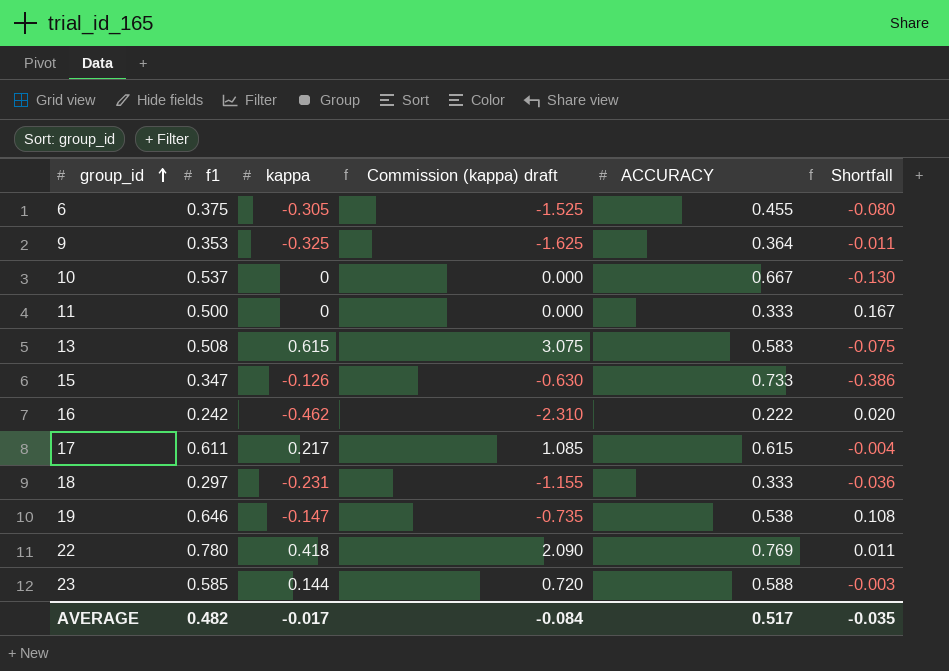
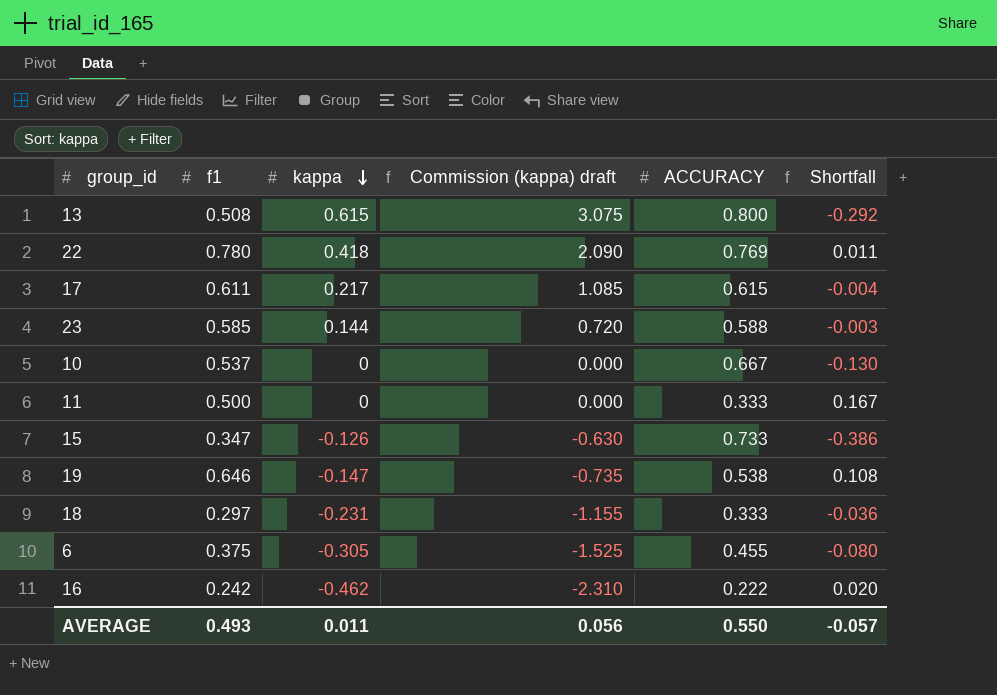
row order: group_id ascending -> kappa descending
row 9: 0.353 | -0.325 | -1.625 | 0.364 | -0.011 -> none
13 | ACCURACY: 0.583 -> 0.800
13 | Shortfall: -0.075 -> -0.292
AVERAGE | f1: 0.482 -> 0.493
AVERAGE | kappa: -0.017 -> 0.011
AVERAGE | Commission (kappa) draft: -0.084 -> 0.056
AVERAGE | ACCURACY: 0.517 -> 0.550
AVERAGE | Shortfall: -0.035 -> -0.057

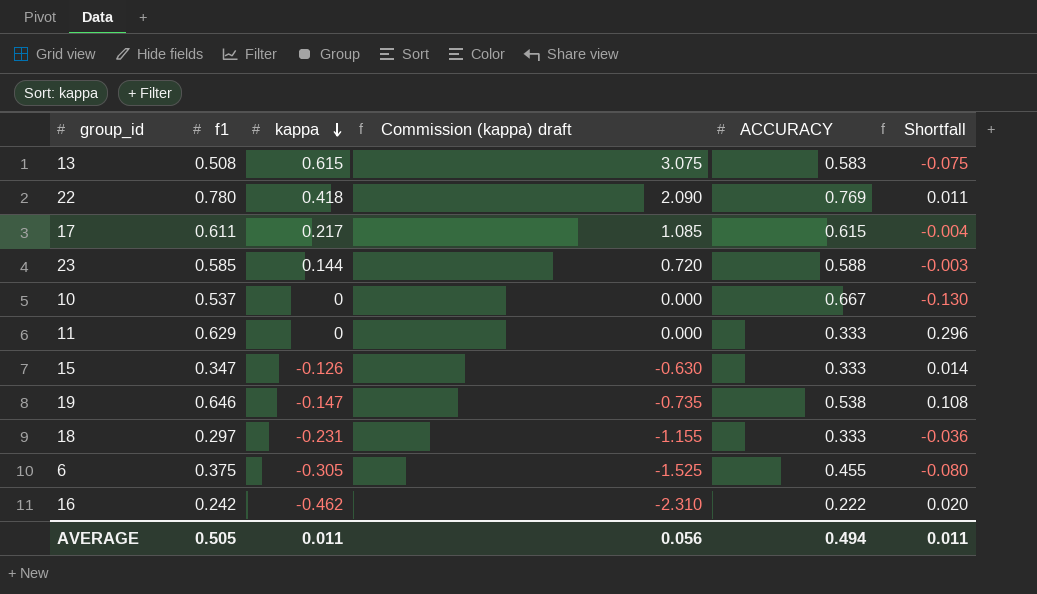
13 | ACCURACY: 0.800 -> 0.583
13 | Shortfall: -0.292 -> -0.075
11 | f1: 0.500 -> 0.629
11 | Shortfall: 0.167 -> 0.296
15 | ACCURACY: 0.733 -> 0.333
15 | Shortfall: -0.386 -> 0.014
AVERAGE | f1: 0.493 -> 0.505
AVERAGE | ACCURACY: 0.550 -> 0.494
AVERAGE | Shortfall: -0.057 -> 0.011

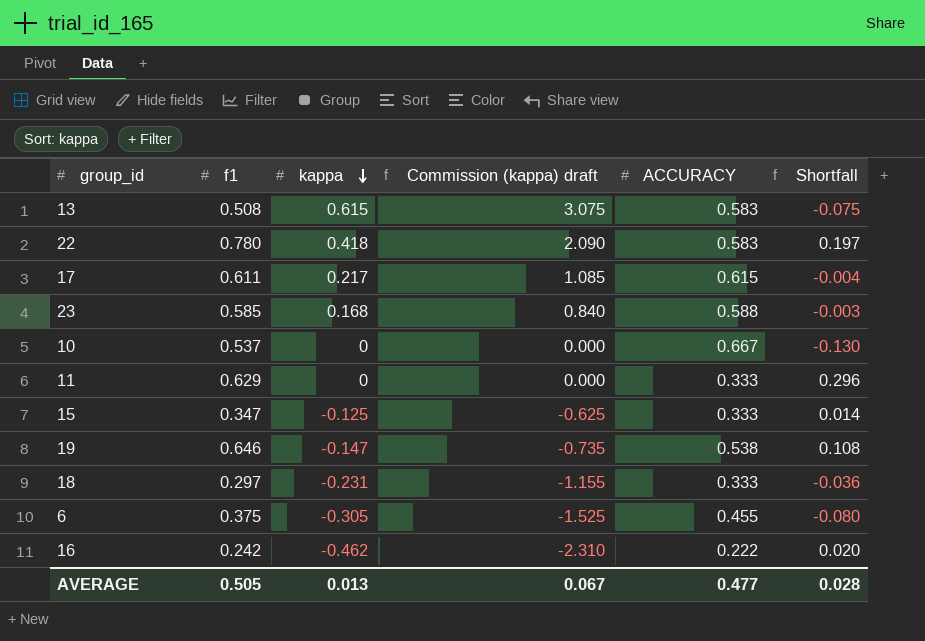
22 | ACCURACY: 0.769 -> 0.583
22 | Shortfall: 0.011 -> 0.197
23 | kappa: 0.144 -> 0.168
23 | Commission (kappa) draft: 0.720 -> 0.840
15 | kappa: -0.126 -> -0.125
15 | Commission (kappa) draft: -0.630 -> -0.625
AVERAGE | kappa: 0.011 -> 0.013
AVERAGE | Commission (kappa) draft: 0.056 -> 0.067
AVERAGE | ACCURACY: 0.494 -> 0.477
AVERAGE | Shortfall: 0.011 -> 0.028

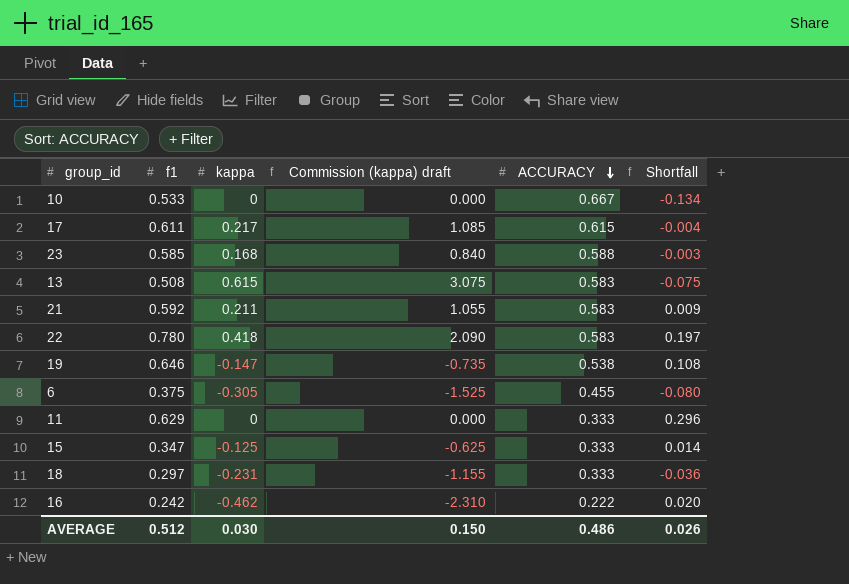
row order: kappa descending -> ACCURACY descending
10 | f1: 0.537 -> 0.533
10 | Shortfall: -0.130 -> -0.134
row 21: none -> 0.592 | 0.211 | 1.055 | 0.583 | 0.009
AVERAGE | f1: 0.505 -> 0.512
AVERAGE | kappa: 0.013 -> 0.030
AVERAGE | Commission (kappa) draft: 0.067 -> 0.150
AVERAGE | ACCURACY: 0.477 -> 0.486
AVERAGE | Shortfall: 0.028 -> 0.026

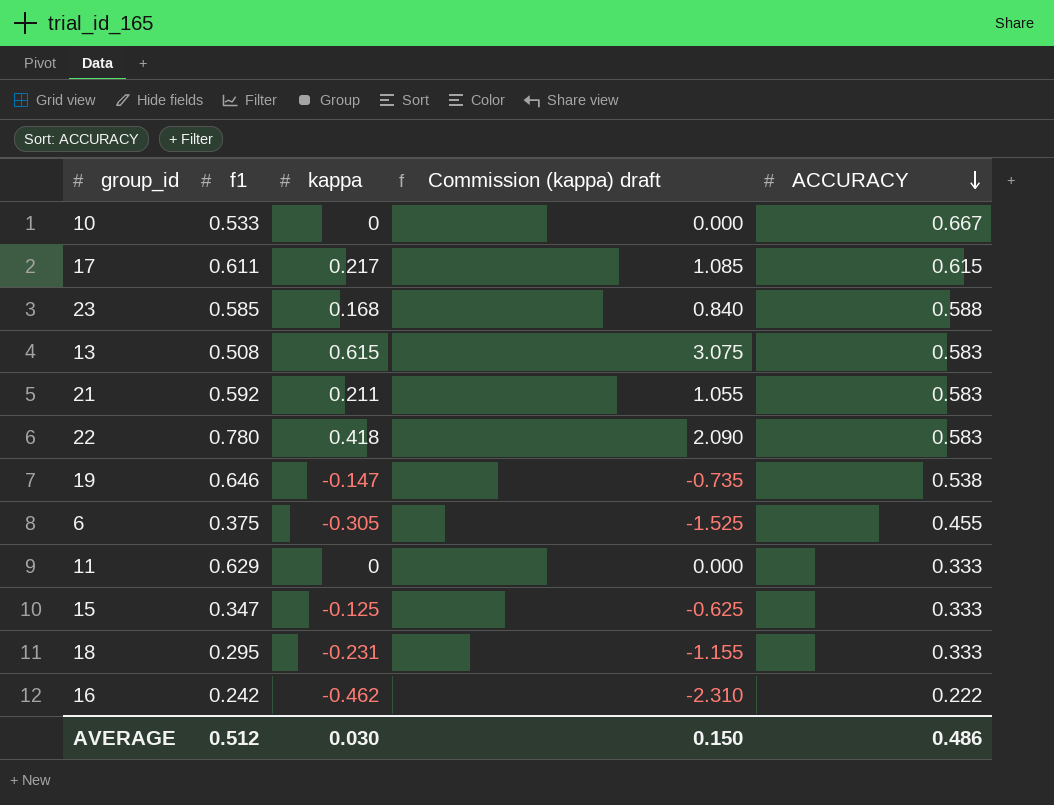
column Shortfall | formula: [f1] - [ACCURACY] -> none
18 | f1: 0.297 -> 0.295

